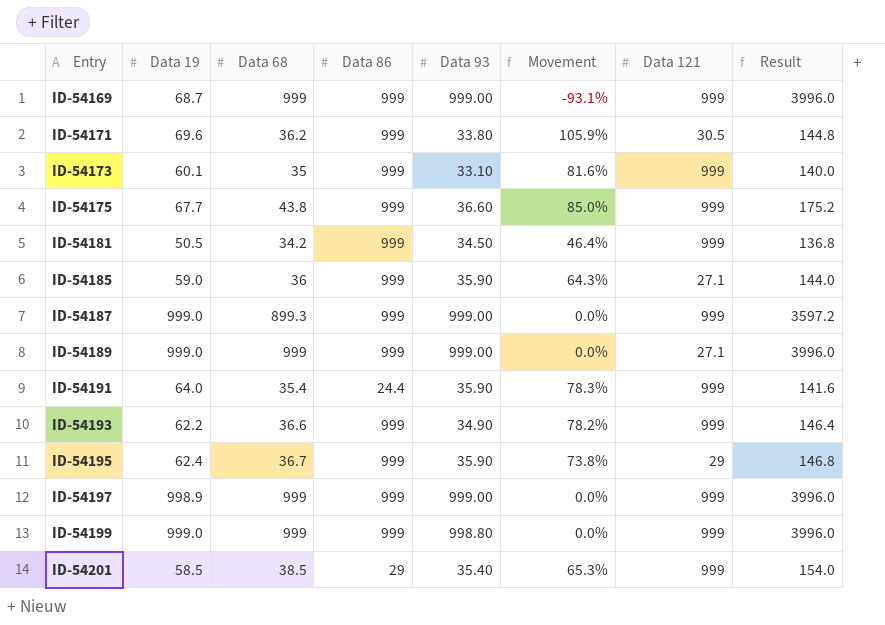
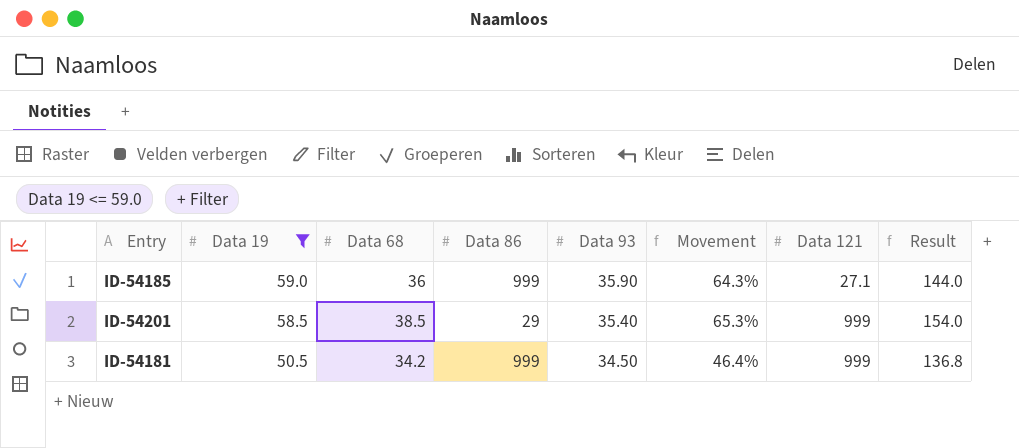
filter: none -> Data 19 <= 59.0
row order: Entry ascending -> Data 19 descending

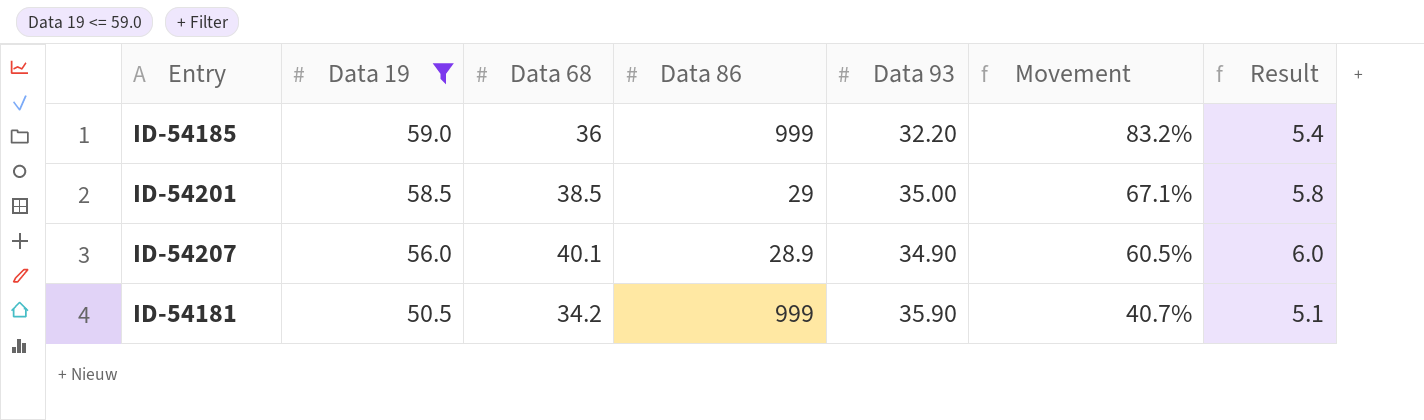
column Data 121 | position: 7 -> none
column Result | formula: [Data 68] * 4 -> [Data 68] * 0.15
ID-54185 | Data 93: 35.90 -> 32.20
ID-54185 | Movement: 64.3% -> 83.2%
ID-54201 | Data 93: 35.40 -> 35.00
ID-54201 | Movement: 65.3% -> 67.1%
row ID-54207: none -> 56.0 | 40.1 | 28.9 | 34.90 | 60.5% | 6.0
ID-54181 | Data 93: 34.50 -> 35.90
ID-54181 | Movement: 46.4% -> 40.7%

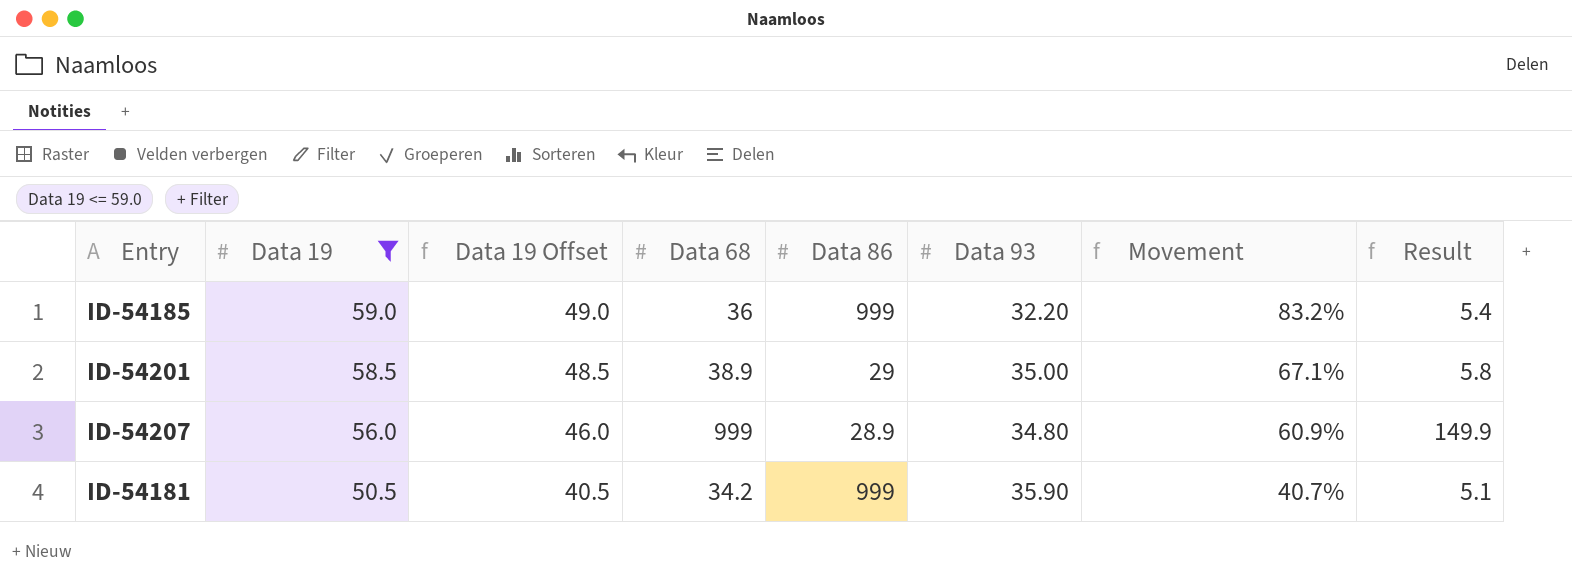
column Data 19 Offset | formula: none -> [Data 19] - 10
ID-54201 | Data 68: 38.5 -> 38.9
ID-54207 | Data 68: 40.1 -> 999
ID-54207 | Data 93: 34.90 -> 34.80
ID-54207 | Movement: 60.5% -> 60.9%
ID-54207 | Result: 6.0 -> 149.9

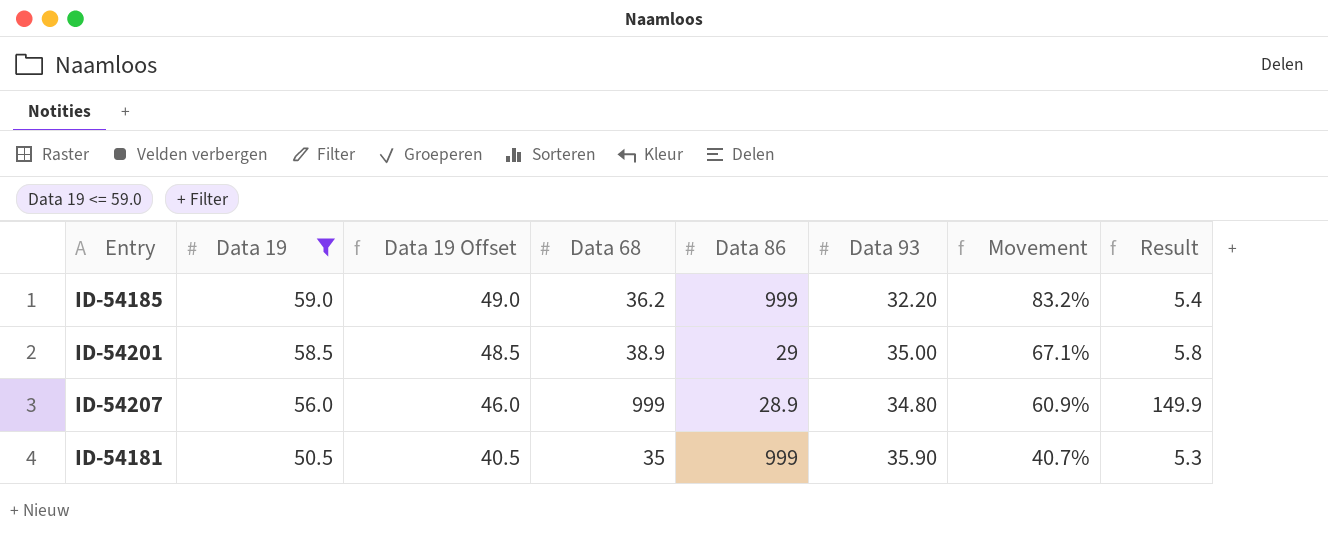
ID-54185 | Data 68: 36 -> 36.2
ID-54181 | Data 68: 34.2 -> 35
ID-54181 | Result: 5.1 -> 5.3

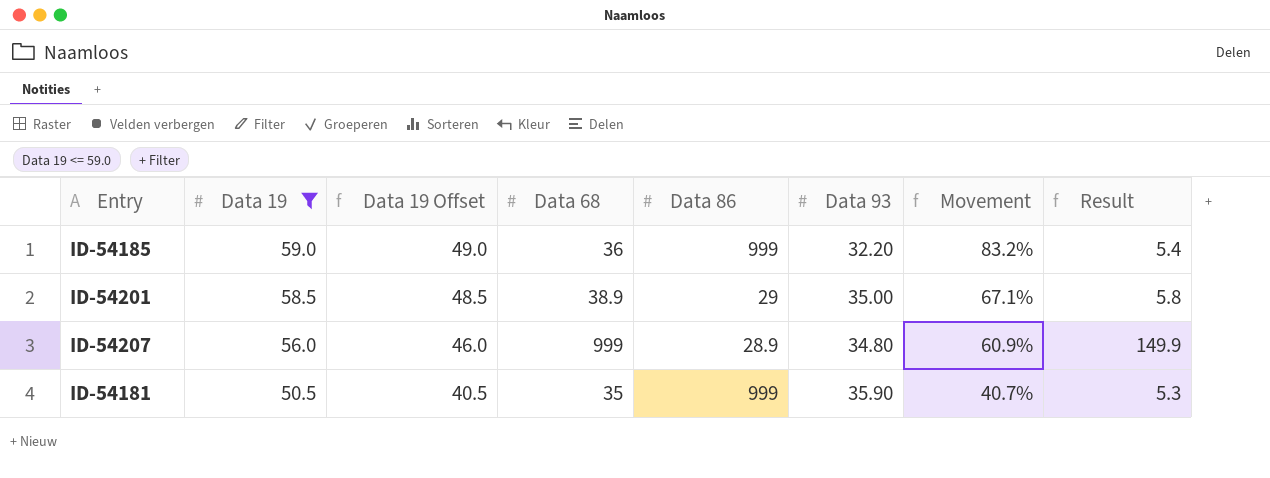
ID-54185 | Data 68: 36.2 -> 36

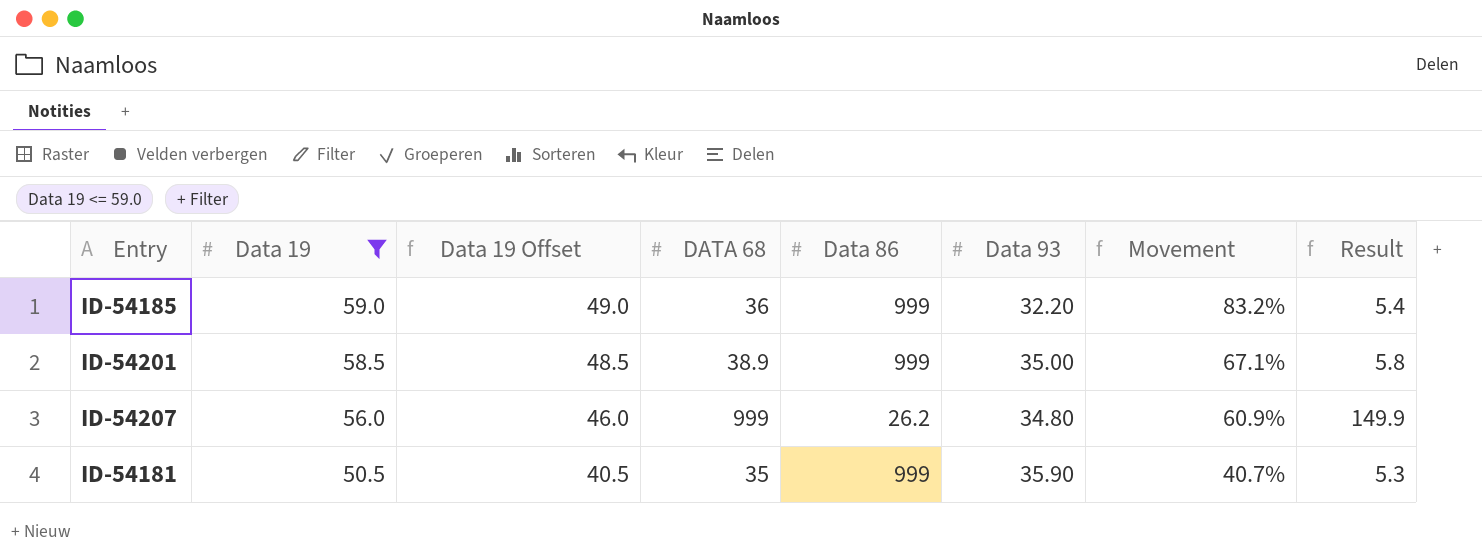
column name: Data 68 -> DATA 68
ID-54201 | Data 86: 29 -> 999
ID-54207 | Data 86: 28.9 -> 26.2

